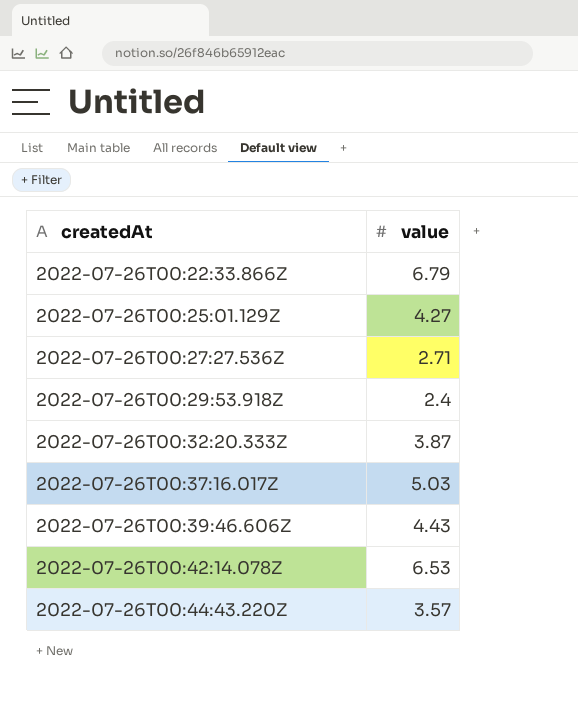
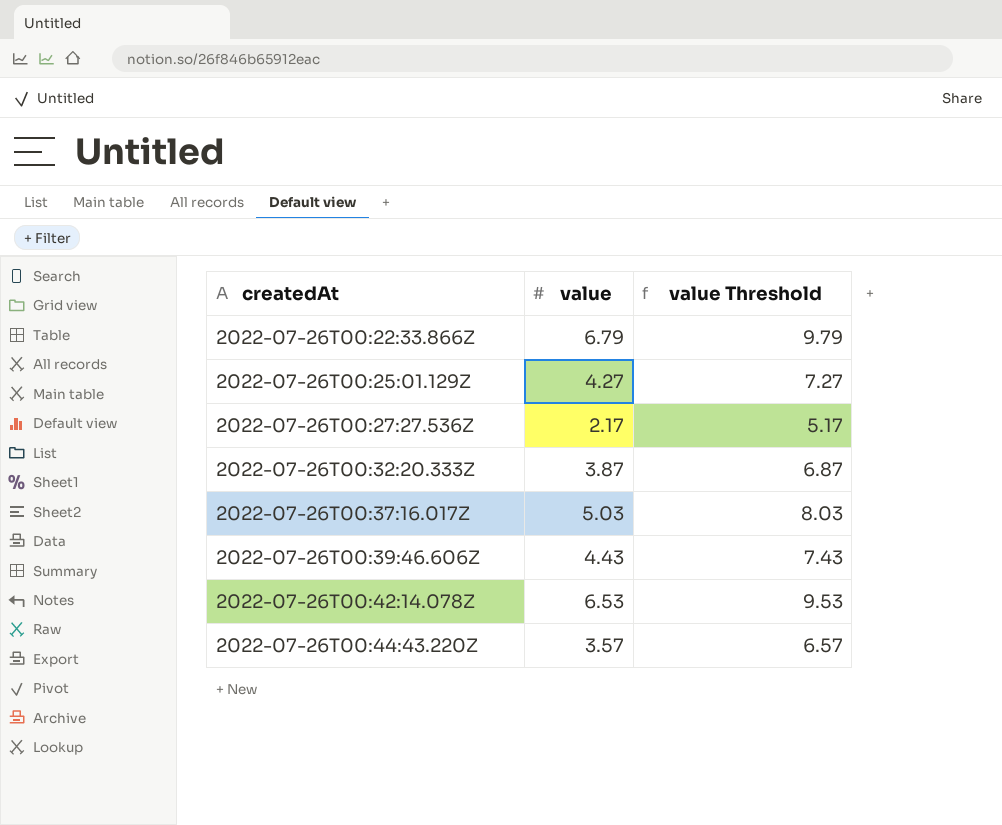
column value Threshold | formula: none -> [value] + 3
row 2022-07-26T00:29:53.918Z: 2.4 -> none
2022-07-26T00:27:27.536Z | value: 2.71 -> 2.17

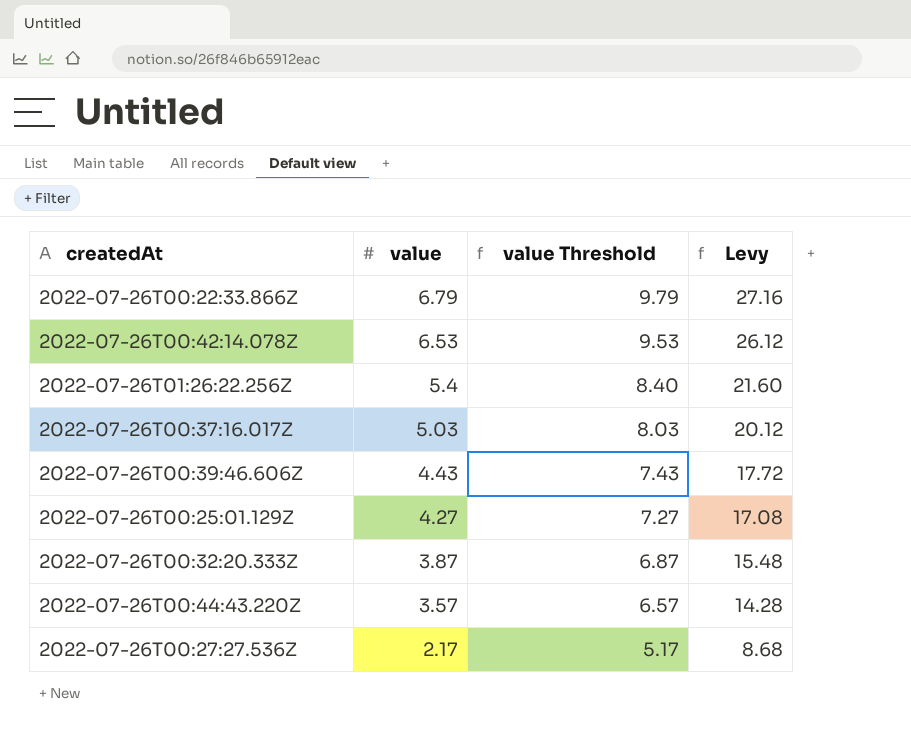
row order: createdAt ascending -> value descending
column Levy | formula: none -> [value] * 4
row 2022-07-26T01:26:22.256Z: none -> 5.4 | 8.40 | 21.60

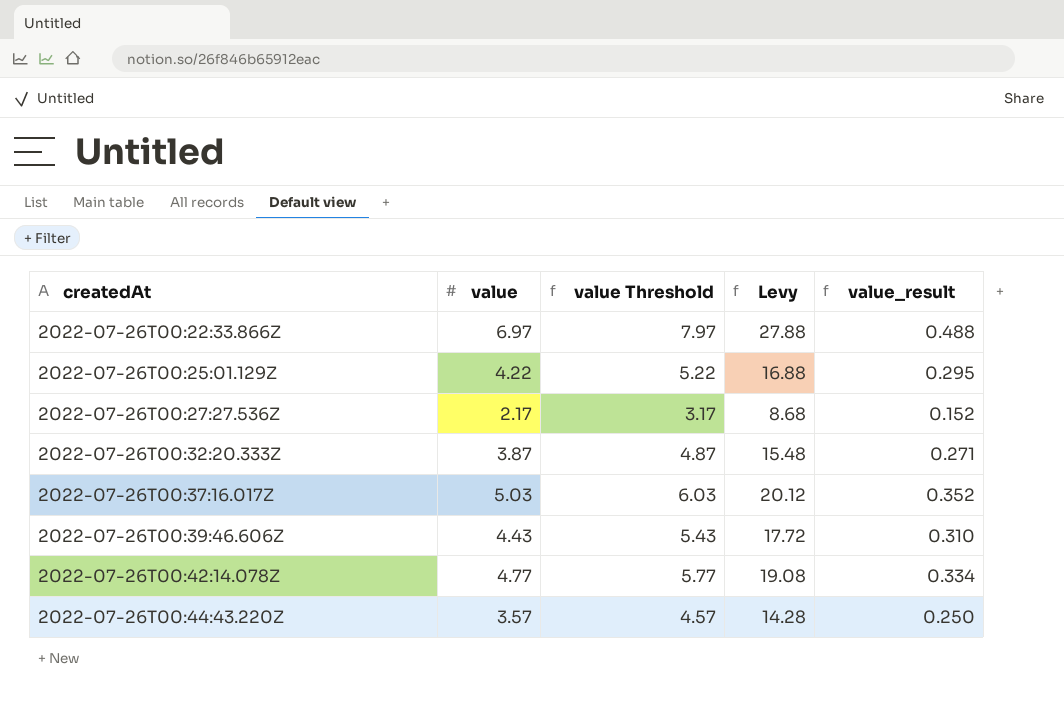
row order: value descending -> createdAt ascending
column value Threshold | formula: [value] + 3 -> [value] + 1
column value_result | formula: none -> [value] * 0.07
row 2022-07-26T01:26:22.256Z: 5.4 | 8.40 | 21.60 -> none
2022-07-26T00:22:33.866Z | value: 6.79 -> 6.97
2022-07-26T00:22:33.866Z | Levy: 27.16 -> 27.88
2022-07-26T00:25:01.129Z | value: 4.27 -> 4.22
2022-07-26T00:25:01.129Z | Levy: 17.08 -> 16.88
2022-07-26T00:42:14.078Z | value: 6.53 -> 4.77
2022-07-26T00:42:14.078Z | Levy: 26.12 -> 19.08

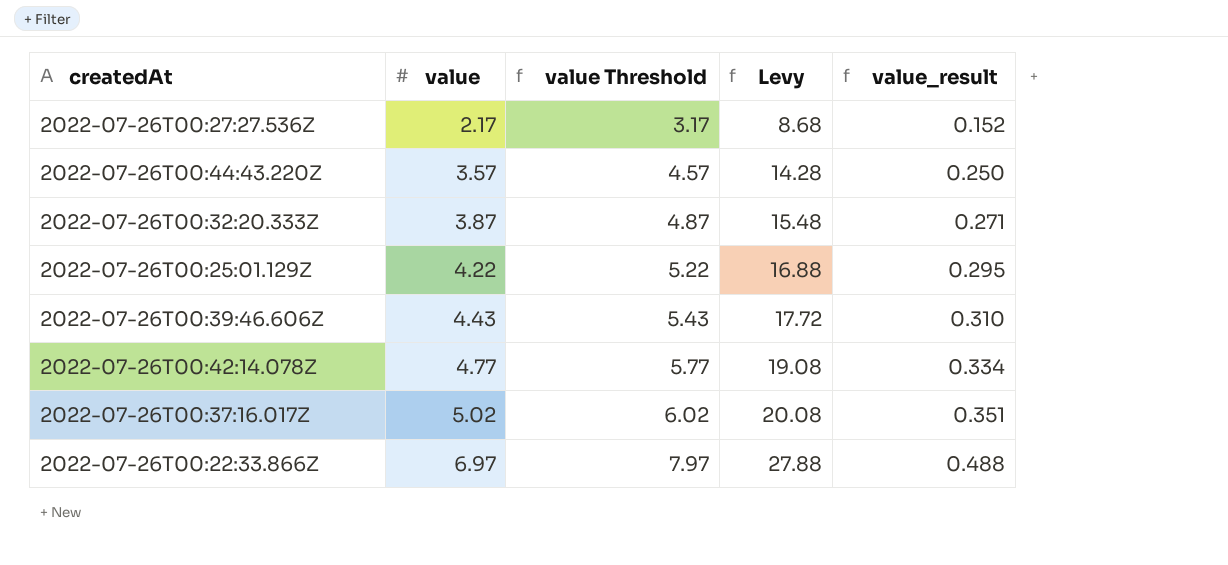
row order: createdAt ascending -> value ascending
2022-07-26T00:37:16.017Z | value: 5.03 -> 5.02
2022-07-26T00:37:16.017Z | value Threshold: 6.03 -> 6.02
2022-07-26T00:37:16.017Z | Levy: 20.12 -> 20.08
2022-07-26T00:37:16.017Z | value_result: 0.352 -> 0.351

